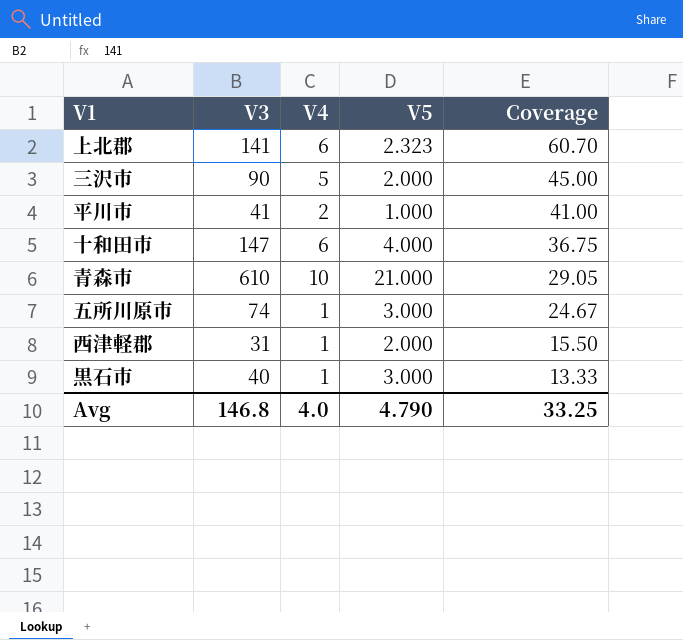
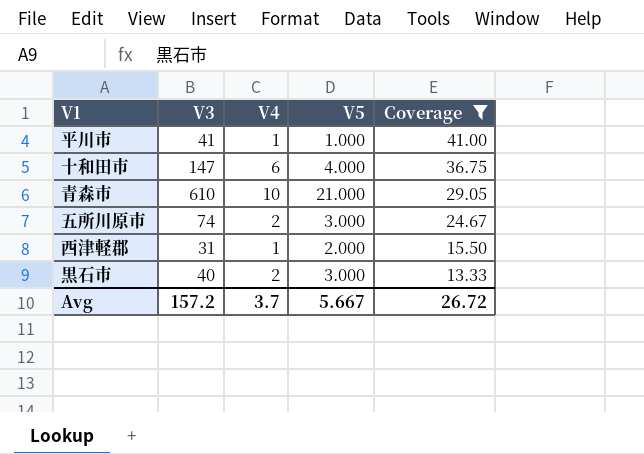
filter: none -> Coverage <= 41.00
平川市 | V4: 2 -> 1
五所川原市 | V4: 1 -> 2
黒石市 | V4: 1 -> 2
Avg | V3: 146.8 -> 157.2
Avg | V4: 4.0 -> 3.7
Avg | V5: 4.790 -> 5.667
Avg | Coverage: 33.25 -> 26.72

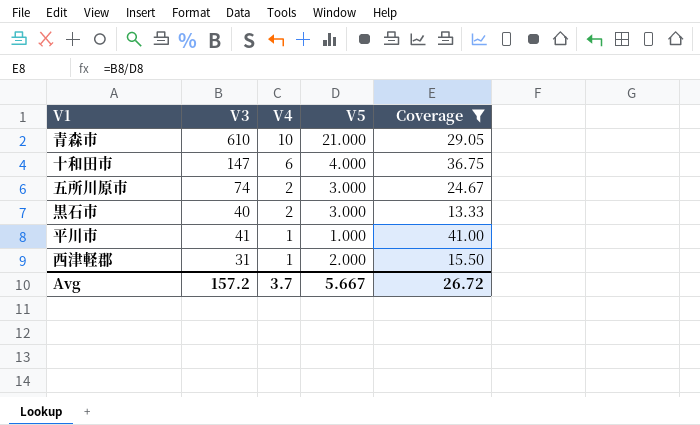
row order: Coverage descending -> V4 descending

